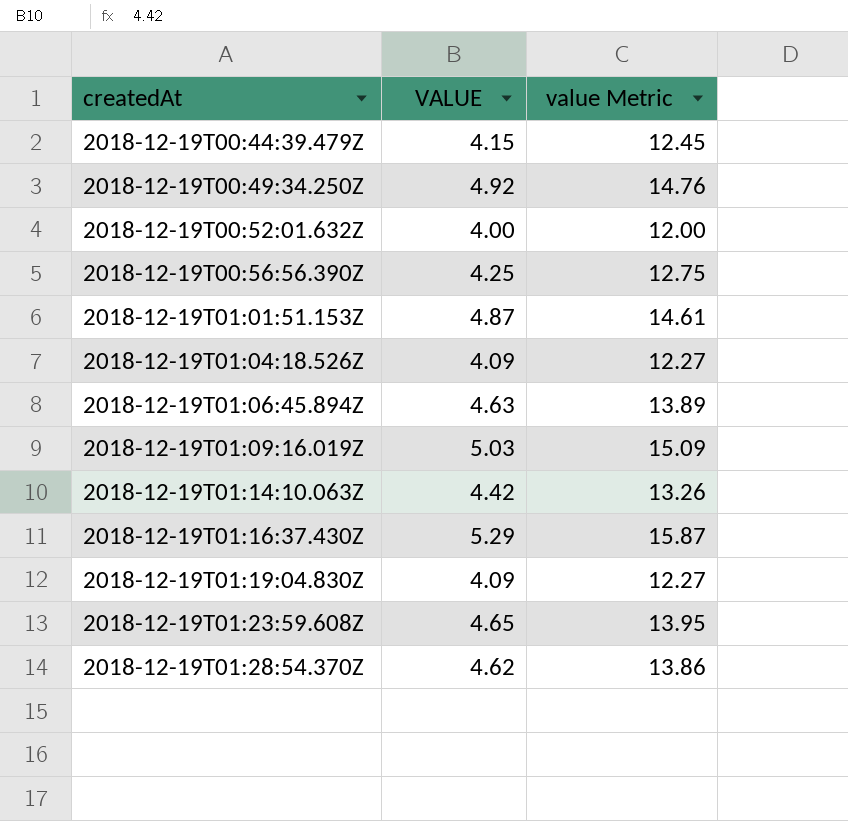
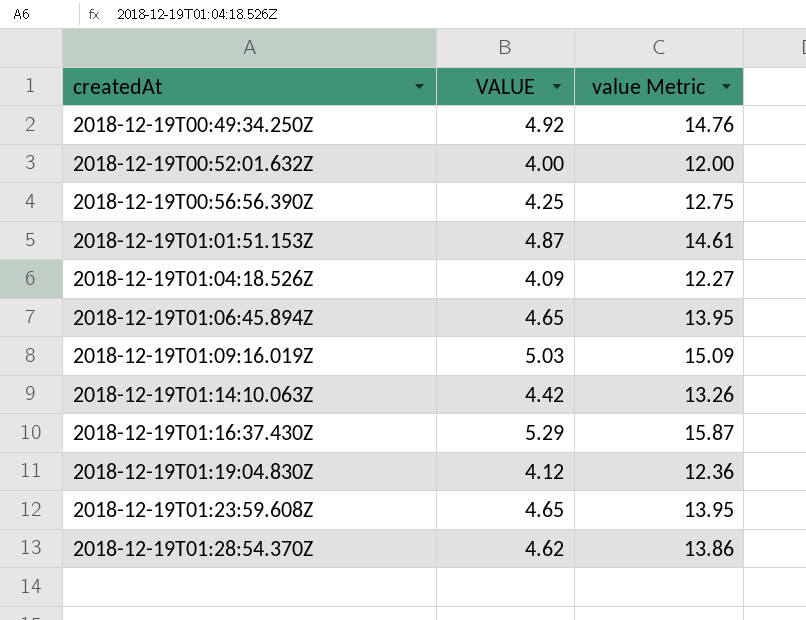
row 2018-12-19T00:44:39.479Z: 4.15 | 12.45 -> none
2018-12-19T01:06:45.894Z | VALUE: 4.63 -> 4.65
2018-12-19T01:06:45.894Z | value Metric: 13.89 -> 13.95
2018-12-19T01:19:04.830Z | VALUE: 4.09 -> 4.12
2018-12-19T01:19:04.830Z | value Metric: 12.27 -> 12.36

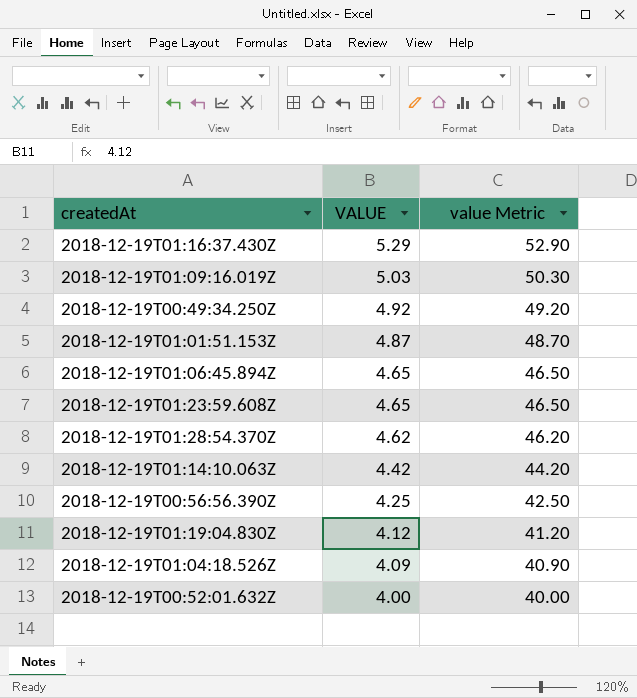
row order: createdAt ascending -> VALUE descending
column value Metric | formula: [VALUE] * 3 -> [VALUE] * 10

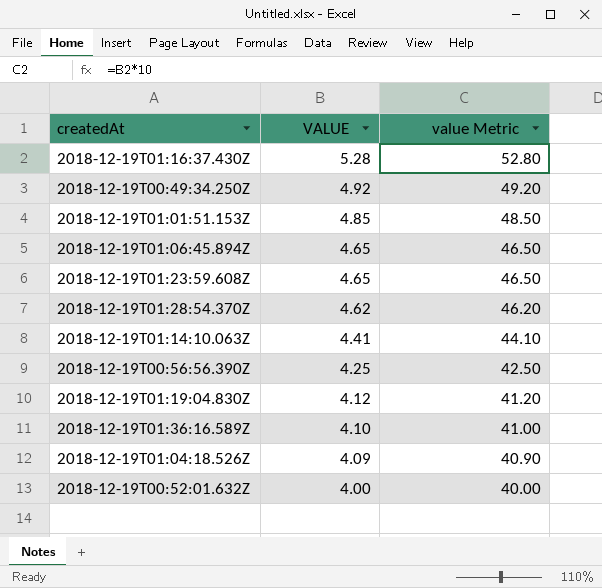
row 2018-12-19T01:09:16.019Z: 5.03 | 50.30 -> none
2018-12-19T01:16:37.430Z | VALUE: 5.29 -> 5.28
2018-12-19T01:16:37.430Z | value Metric: 52.90 -> 52.80
2018-12-19T01:01:51.153Z | VALUE: 4.87 -> 4.85
2018-12-19T01:01:51.153Z | value Metric: 48.70 -> 48.50
2018-12-19T01:14:10.063Z | VALUE: 4.42 -> 4.41
2018-12-19T01:14:10.063Z | value Metric: 44.20 -> 44.10
row 2018-12-19T01:36:16.589Z: none -> 4.10 | 41.00

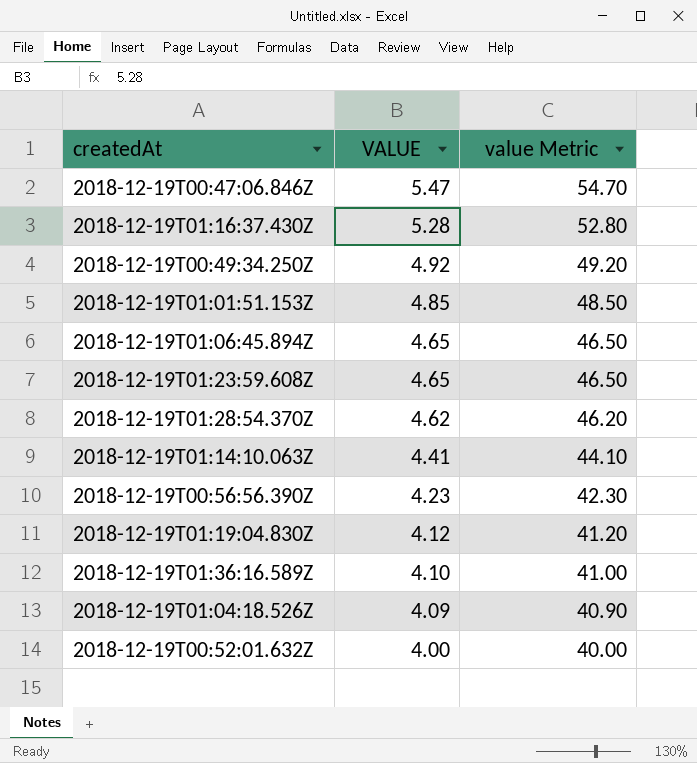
row 2018-12-19T00:47:06.846Z: none -> 5.47 | 54.70
2018-12-19T00:56:56.390Z | VALUE: 4.25 -> 4.23
2018-12-19T00:56:56.390Z | value Metric: 42.50 -> 42.30

